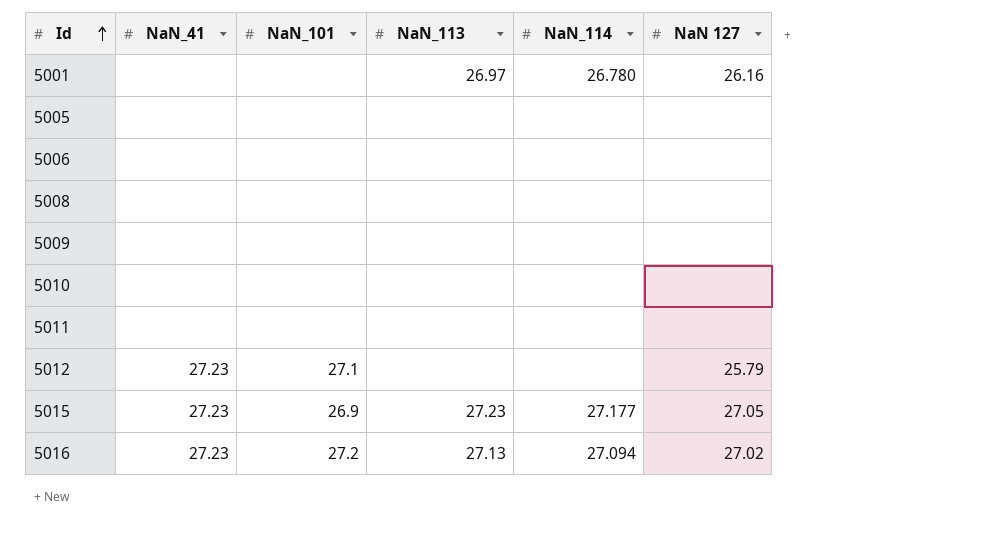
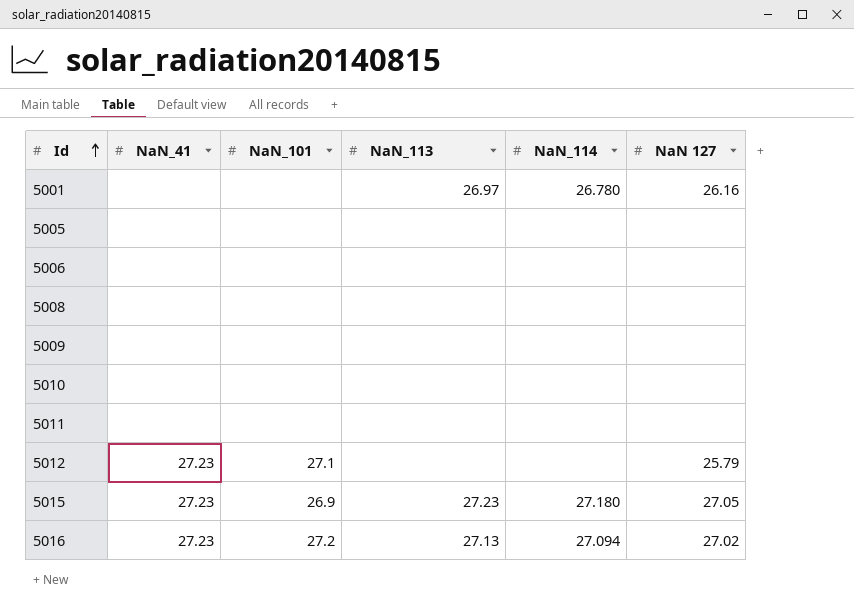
5015 | NaN_114: 27.177 -> 27.180

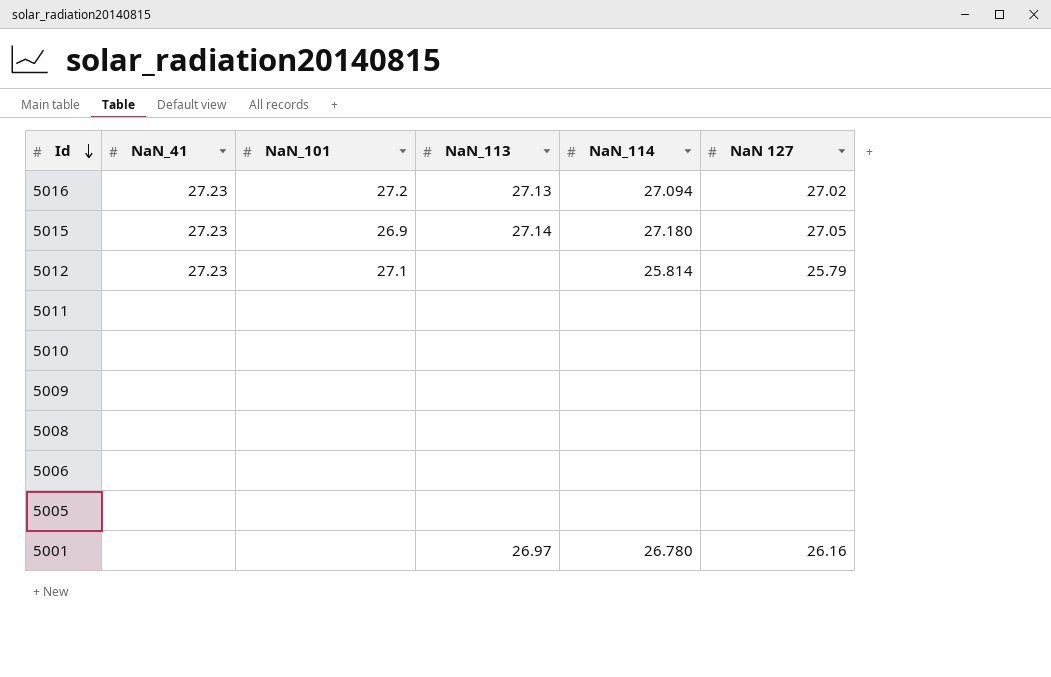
row order: Id ascending -> Id descending
5015 | NaN_113: 27.23 -> 27.14
5012 | NaN_114: none -> 25.814

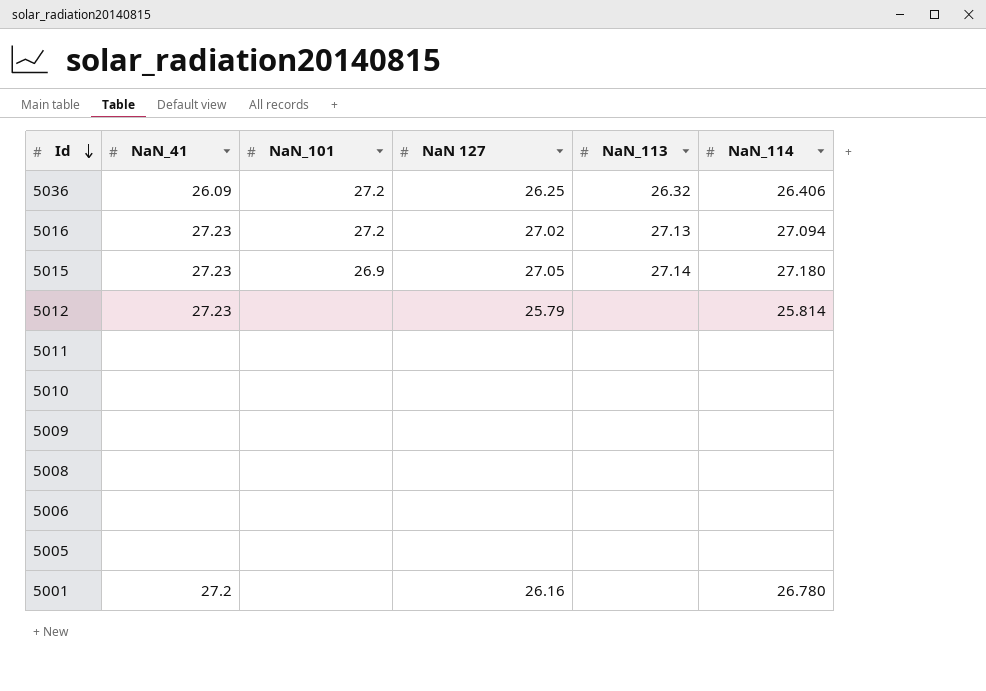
column NaN 127 | position: 6 -> 4
row 5036: none -> 26.09 | 27.2 | 26.25 | 26.32 | 26.406
5012 | NaN_101: 27.1 -> none
5001 | NaN_41: none -> 27.2
5001 | NaN_113: 26.97 -> none

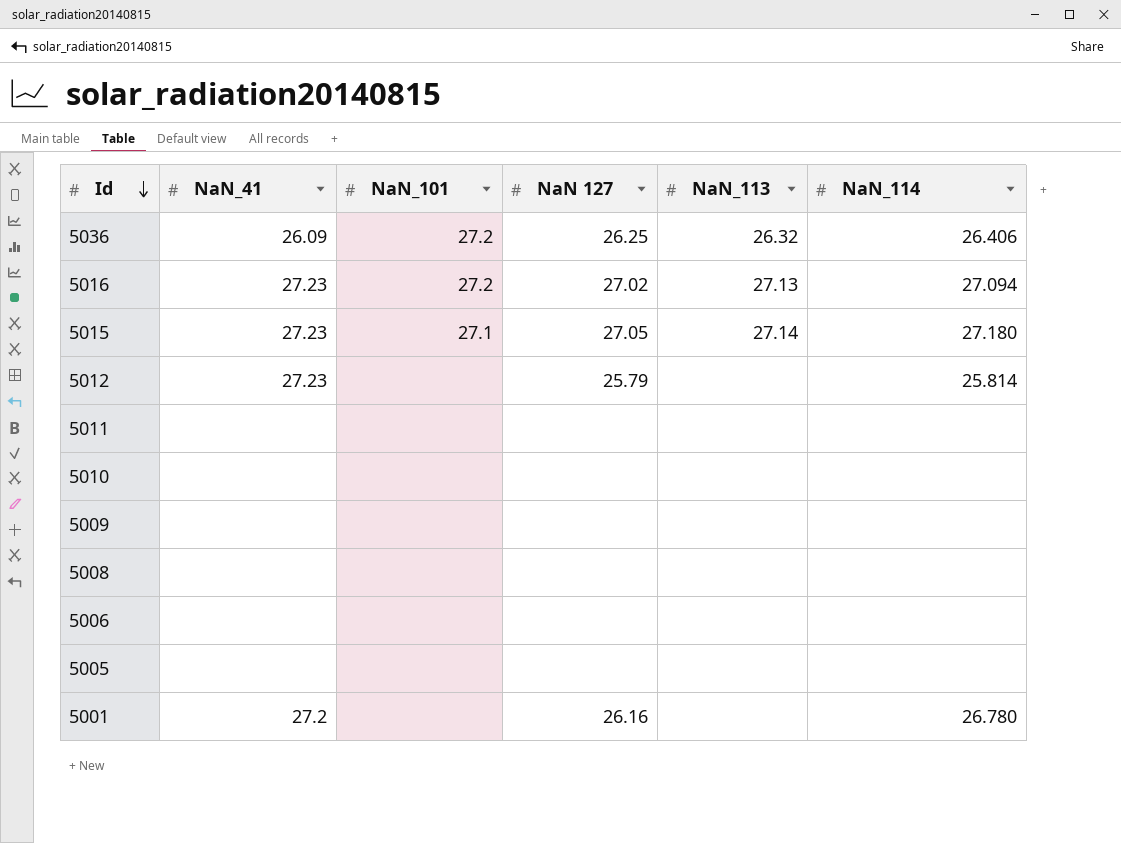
5015 | NaN_101: 26.9 -> 27.1

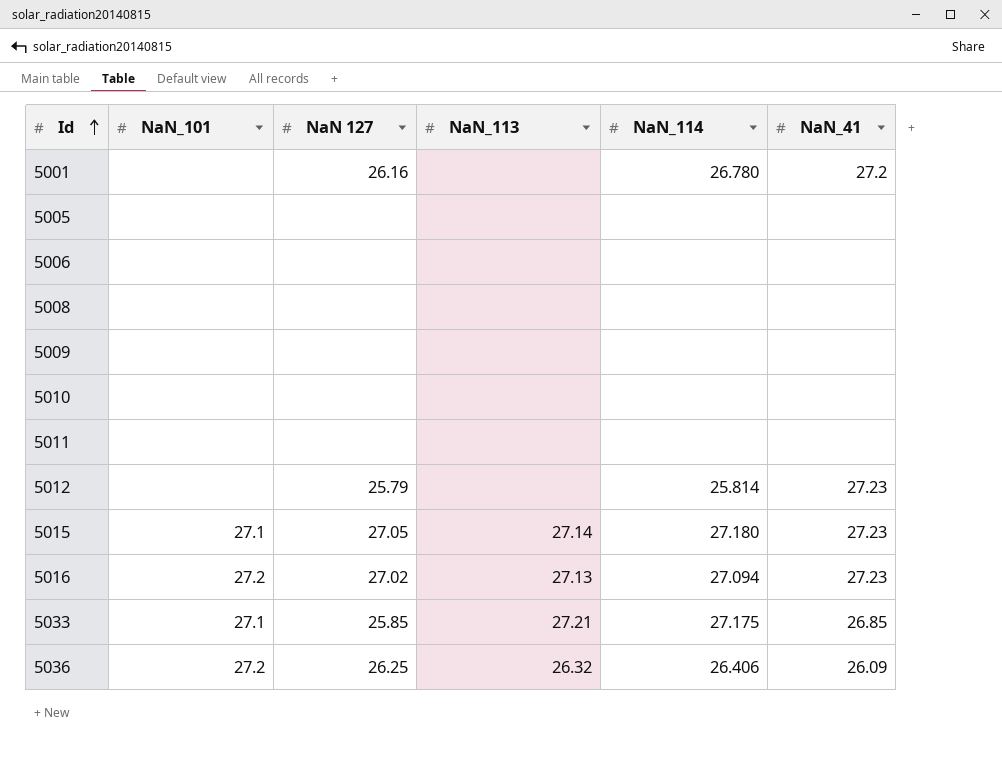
row order: Id descending -> Id ascending
column NaN_41 | position: 2 -> 6
row 5033: none -> 27.1 | 25.85 | 27.21 | 27.175 | 26.85

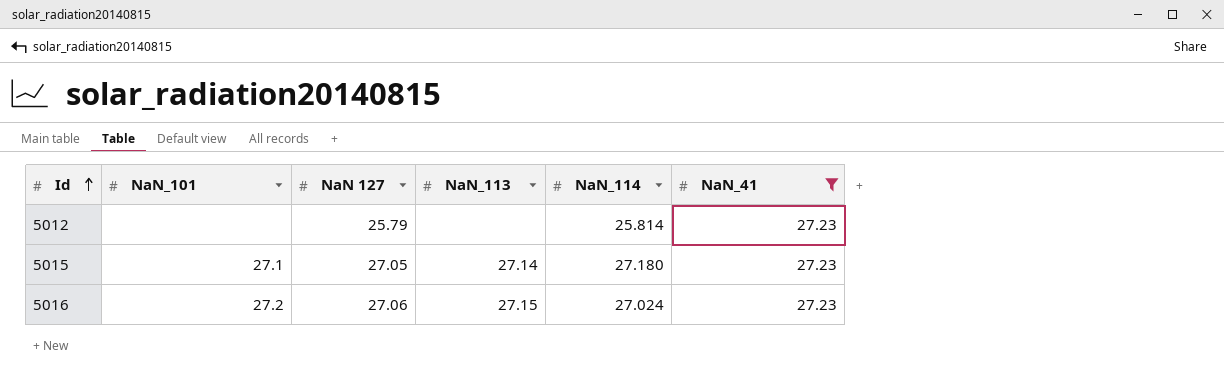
filter: none -> NaN_41 = 27.23
5016 | NaN 127: 27.02 -> 27.06
5016 | NaN_113: 27.13 -> 27.15
5016 | NaN_114: 27.094 -> 27.024

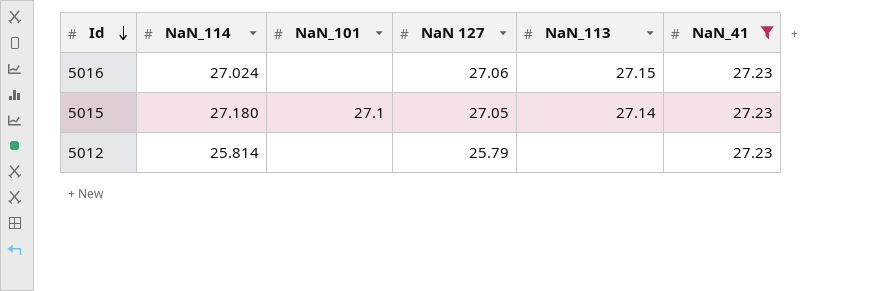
row order: Id ascending -> Id descending
column NaN_114 | position: 5 -> 2
5016 | NaN_101: 27.2 -> none

